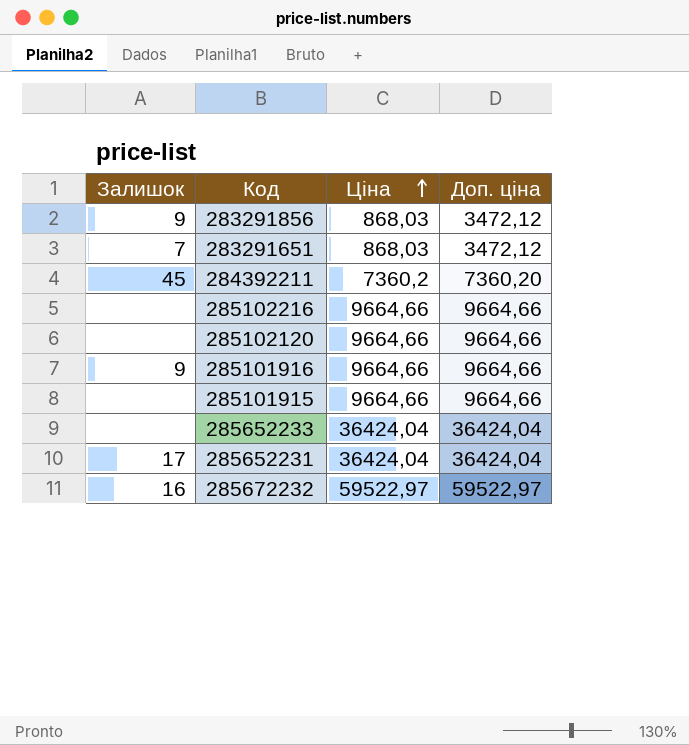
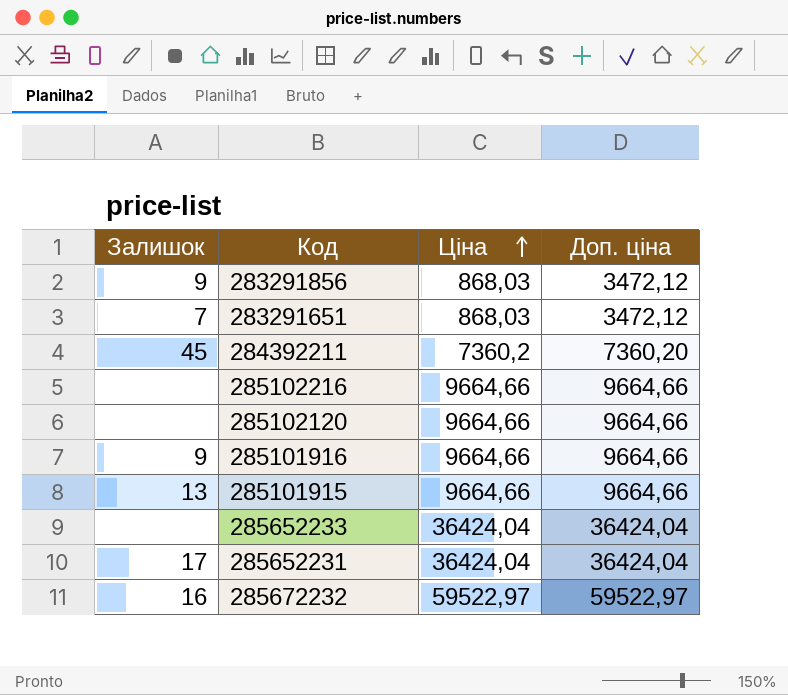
285101915 | Залишок: none -> 13

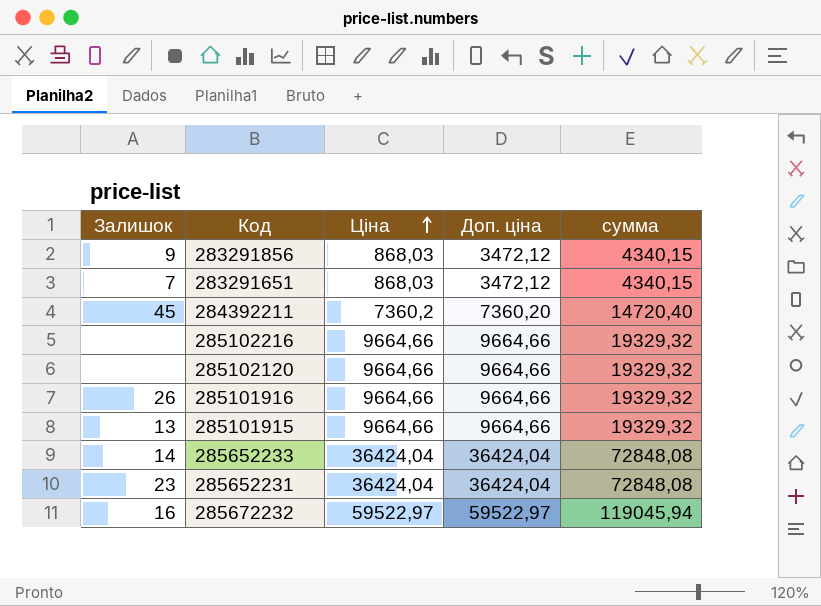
column сумма | formula: none -> [Ціна] + [Доп. ціна]
285101916 | Залишок: 9 -> 26
285652233 | Залишок: none -> 14
285652231 | Залишок: 17 -> 23

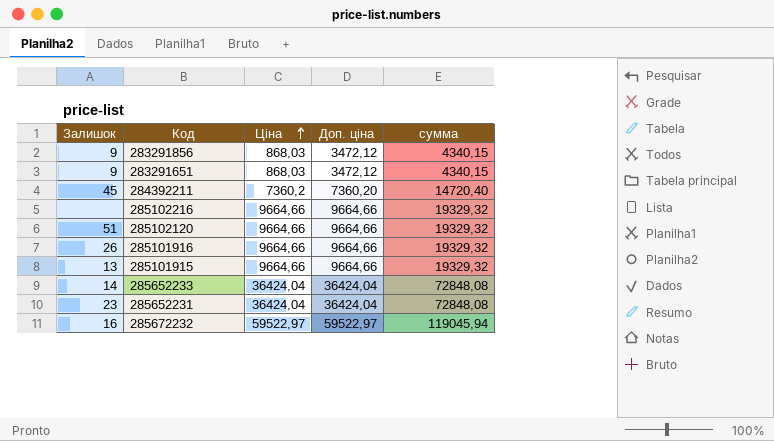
283291651 | Залишок: 7 -> 9
285102120 | Залишок: none -> 51

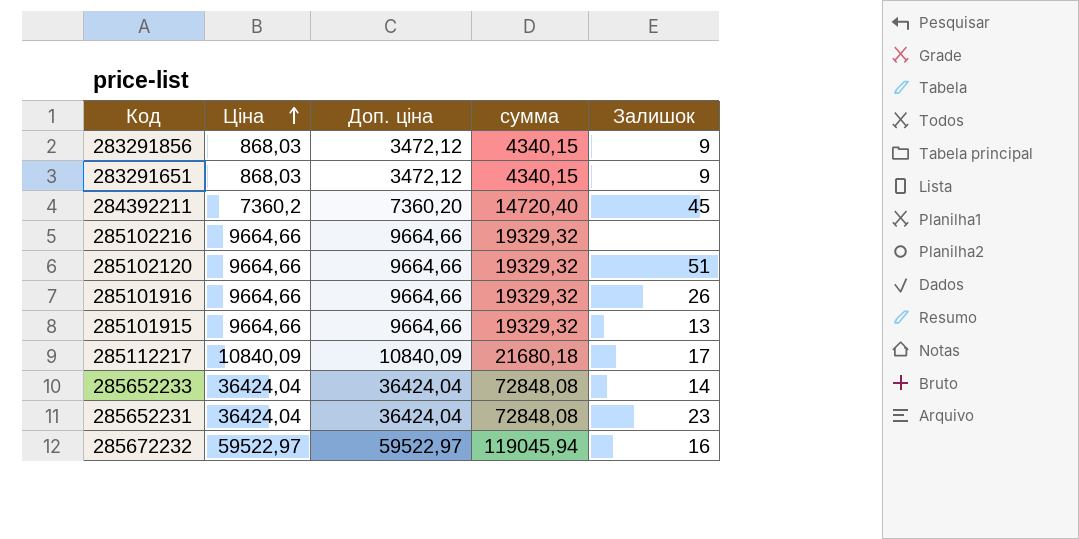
column Залишок | position: 1 -> 5
row 285112217: none -> 10840,09 | 10840,09 | 21680,18 | 17

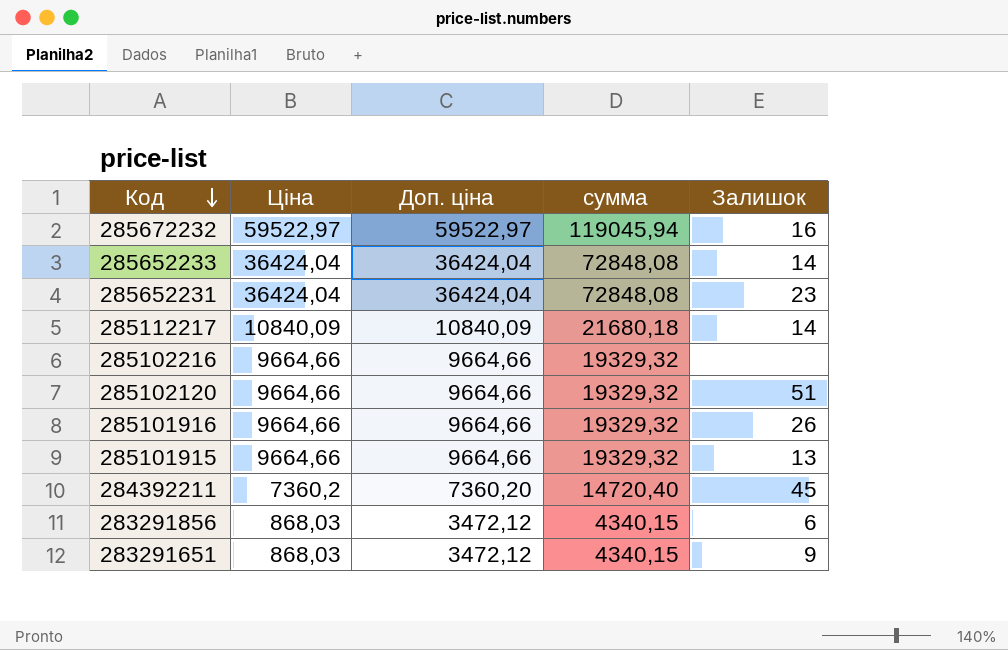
row order: Ціна ascending -> Код descending
285112217 | Залишок: 17 -> 14
283291856 | Залишок: 9 -> 6

